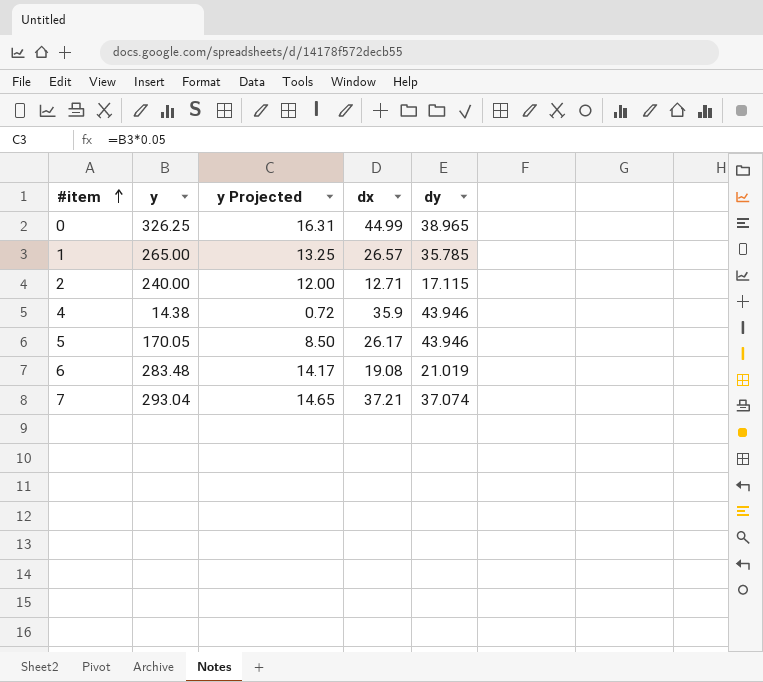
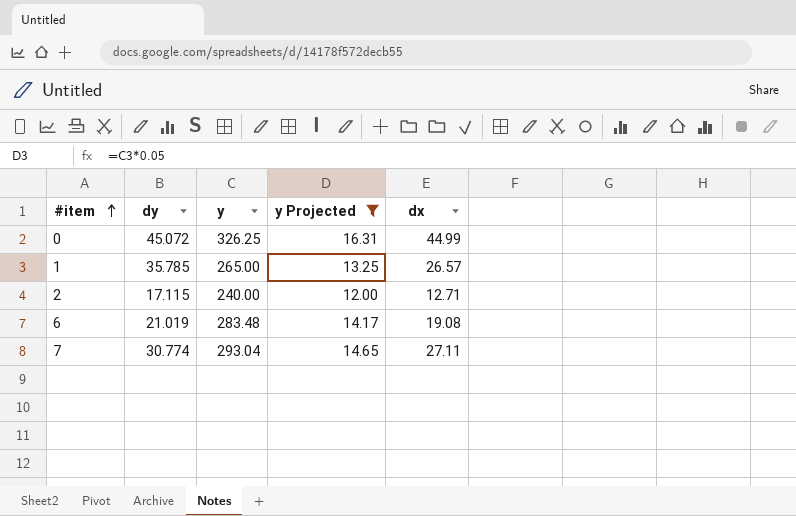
filter: none -> y Projected >= 12.00
column dy | position: 5 -> 2
0 | dy: 38.965 -> 45.072
7 | dy: 37.074 -> 30.774
7 | dx: 37.21 -> 27.11

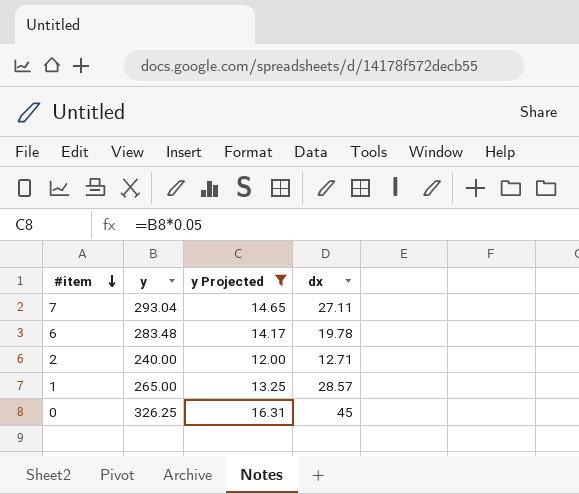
row order: #item ascending -> #item descending
column dy | position: 2 -> none
6 | dx: 19.08 -> 19.78
1 | dx: 26.57 -> 28.57
0 | dx: 44.99 -> 45

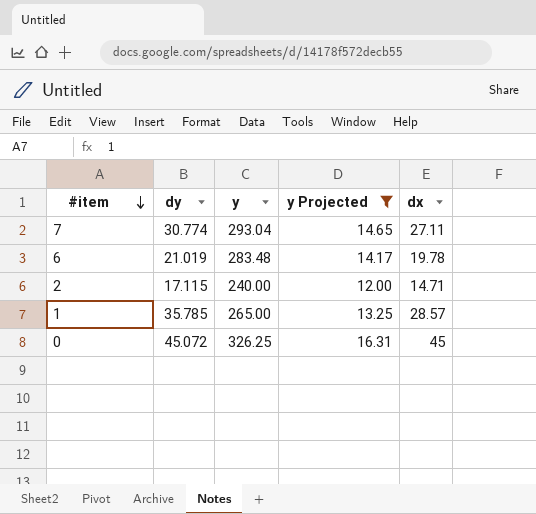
column dy | position: none -> 2
2 | dx: 12.71 -> 14.71

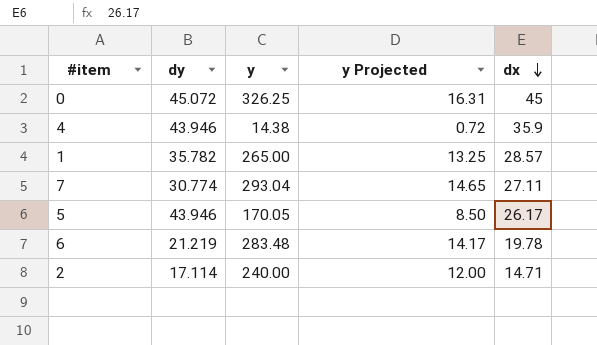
filter: y Projected >= 12.00 -> none
row order: #item descending -> dx descending
1 | dy: 35.785 -> 35.782
6 | dy: 21.019 -> 21.219
2 | dy: 17.115 -> 17.114

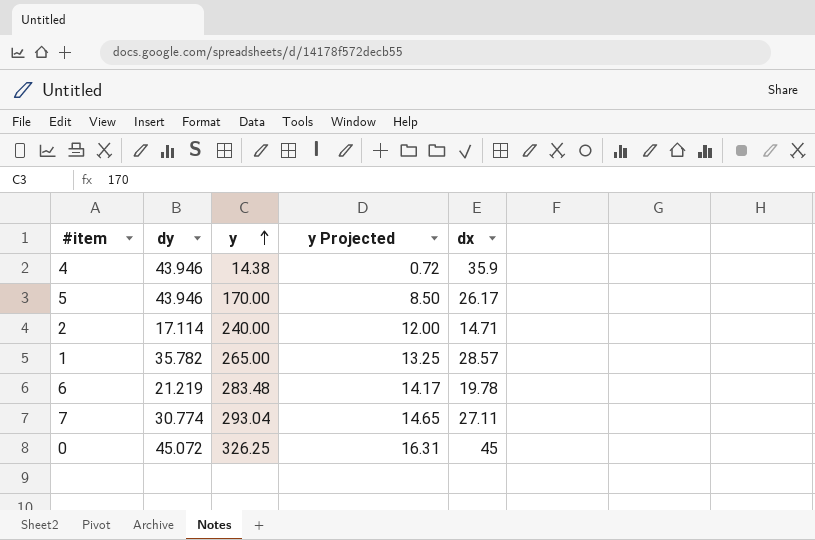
row order: dx descending -> y ascending
5 | y: 170.05 -> 170.00

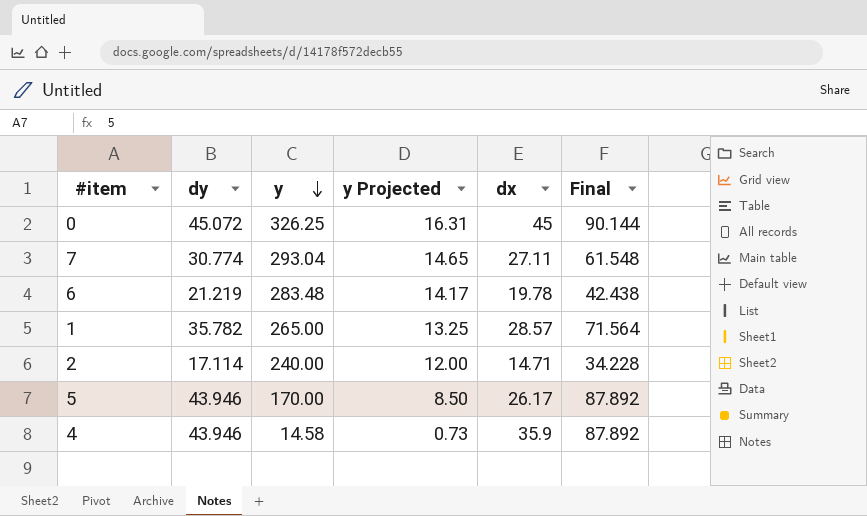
row order: y ascending -> y descending
column Final | formula: none -> [dy] * 2
4 | y: 14.38 -> 14.58
4 | y Projected: 0.72 -> 0.73

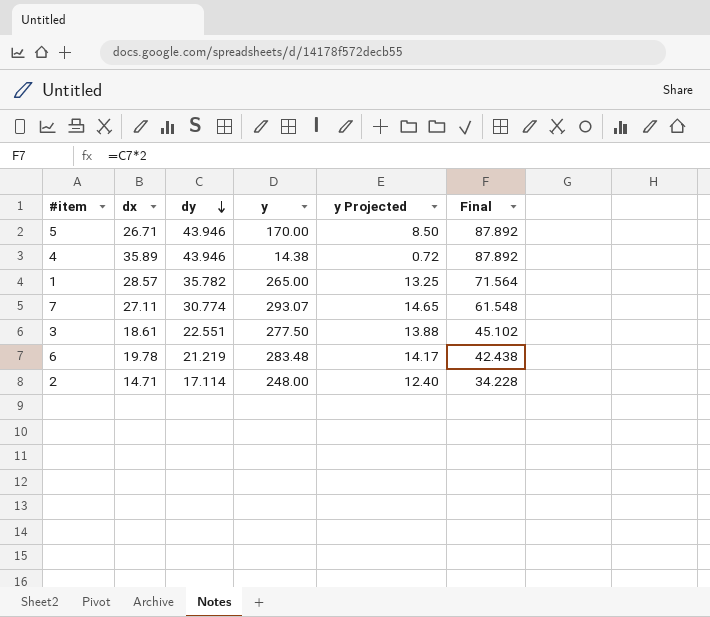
row order: y descending -> dy descending
column dx | position: 5 -> 2
row 0: 45.072 | 326.25 | 16.31 | 45 | 90.144 -> none
5 | dx: 26.17 -> 26.71
4 | dx: 35.9 -> 35.89
4 | y: 14.58 -> 14.38
4 | y Projected: 0.73 -> 0.72
7 | y: 293.04 -> 293.07
row 3: none -> 18.61 | 22.551 | 277.50 | 13.88 | 45.102
2 | y: 240.00 -> 248.00
2 | y Projected: 12.00 -> 12.40

